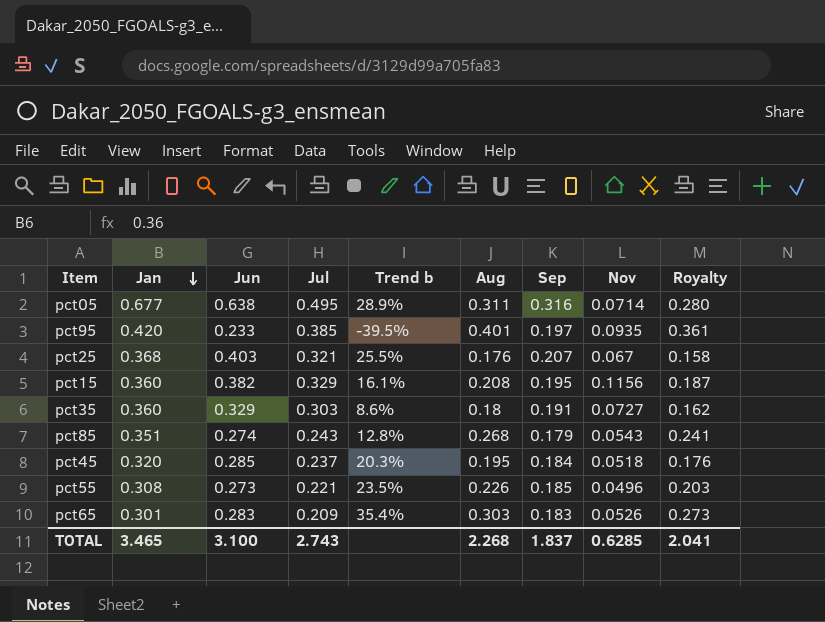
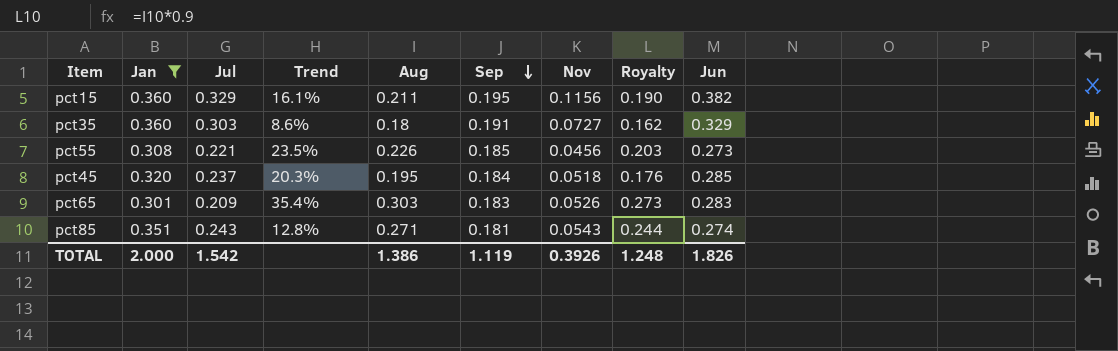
filter: none -> Jan <= 0.360
row order: Jan descending -> Sep descending
column name: Trend b -> Trend
column Jun | position: 3 -> 9
pct15 | Aug: 0.208 -> 0.211
pct15 | Royalty: 0.187 -> 0.190
pct55 | Nov: 0.0496 -> 0.0456
pct85 | Aug: 0.268 -> 0.271
pct85 | Sep: 0.179 -> 0.181
pct85 | Royalty: 0.241 -> 0.244
TOTAL | Jan: 3.465 -> 2.000
TOTAL | Jul: 2.743 -> 1.542
TOTAL | Aug: 2.268 -> 1.386
TOTAL | Sep: 1.837 -> 1.119
TOTAL | Nov: 0.6285 -> 0.3926
TOTAL | Royalty: 2.041 -> 1.248
TOTAL | Jun: 3.100 -> 1.826

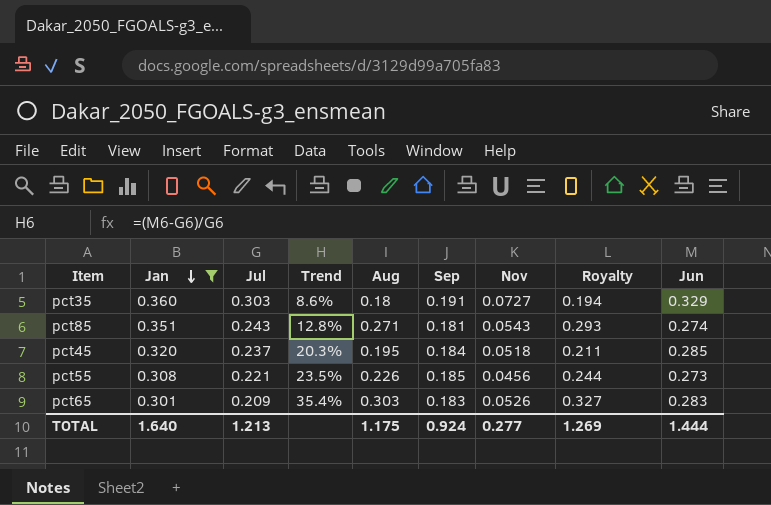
row order: Sep descending -> Jan descending
column Royalty | formula: [Aug] * 0.9 -> [Aug] * 1.08
row pct15: 0.360 | 0.329 | 16.1% | 0.211 | 0.195 | 0.1156 | 0.190 | 0.382 -> none
TOTAL | Jan: 2.000 -> 1.640
TOTAL | Jul: 1.542 -> 1.213
TOTAL | Aug: 1.386 -> 1.175
TOTAL | Sep: 1.119 -> 0.924
TOTAL | Nov: 0.3926 -> 0.277
TOTAL | Royalty: 1.248 -> 1.269
TOTAL | Jun: 1.826 -> 1.444

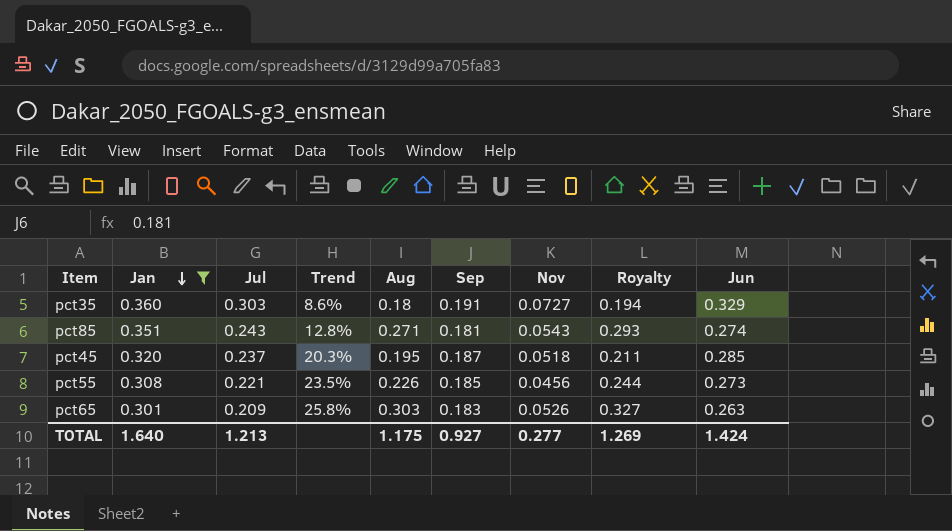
pct45 | Sep: 0.184 -> 0.187
pct65 | Trend: 35.4% -> 25.8%
pct65 | Jun: 0.283 -> 0.263
TOTAL | Sep: 0.924 -> 0.927
TOTAL | Jun: 1.444 -> 1.424

